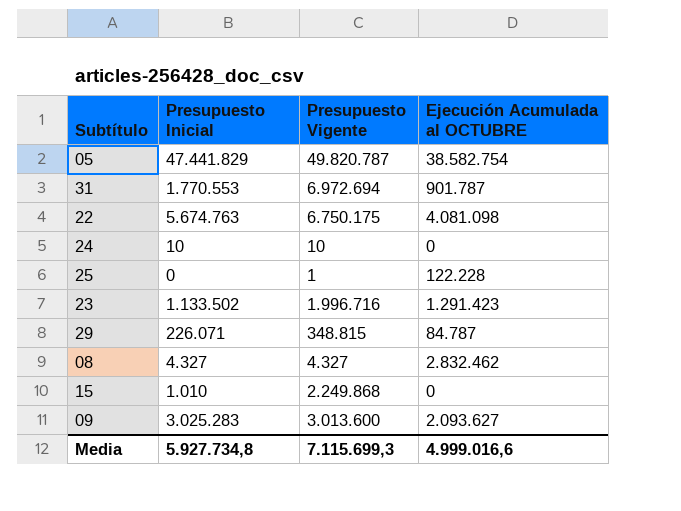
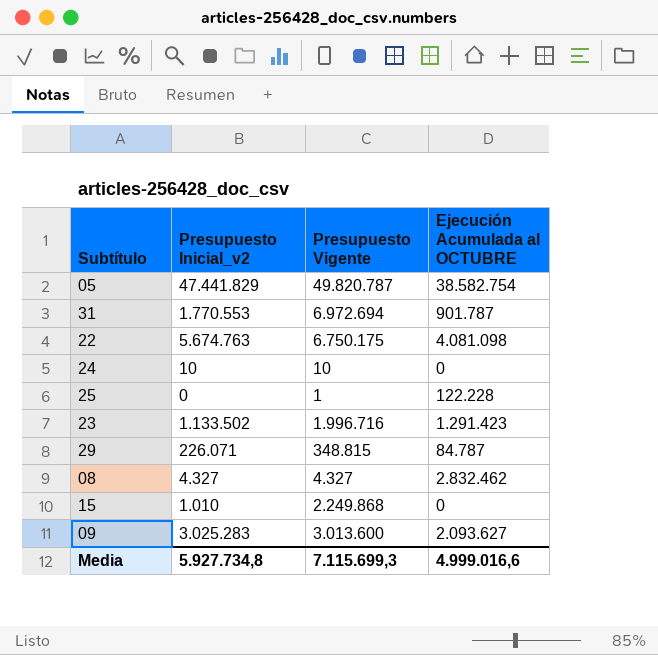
column name: Presupuesto Inicial -> Presupuesto Inicial_v2

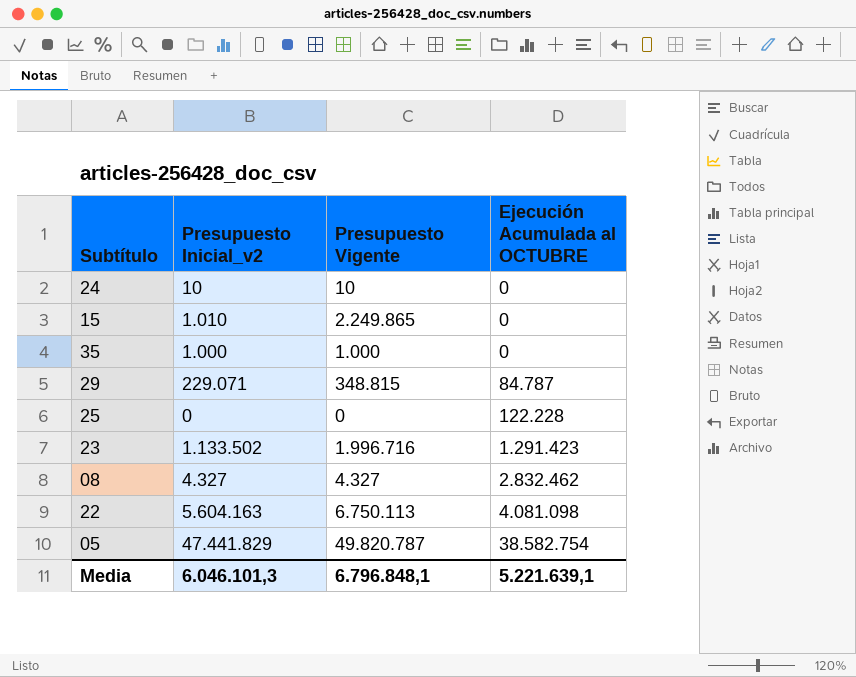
row order: none -> Ejecución Acumulada al OCTUBRE ascending
row 31: 1.770.553 | 6.972.694 | 901.787 -> none
row 09: 3.025.283 | 3.013.600 | 2.093.627 -> none
15 | Presupuesto Vigente: 2.249.868 -> 2.249.865
row 35: none -> 1.000 | 1.000 | 0
29 | Presupuesto Inicial_v2: 226.071 -> 229.071
25 | Presupuesto Vigente: 1 -> 0
22 | Presupuesto Inicial_v2: 5.674.763 -> 5.604.163
22 | Presupuesto Vigente: 6.750.175 -> 6.750.113
Media | Presupuesto Inicial_v2: 5.927.734,8 -> 6.046.101,3
Media | Presupuesto Vigente: 7.115.699,3 -> 6.796.848,1
Media | Ejecución Acumulada al OCTUBRE: 4.999.016,6 -> 5.221.639,1

